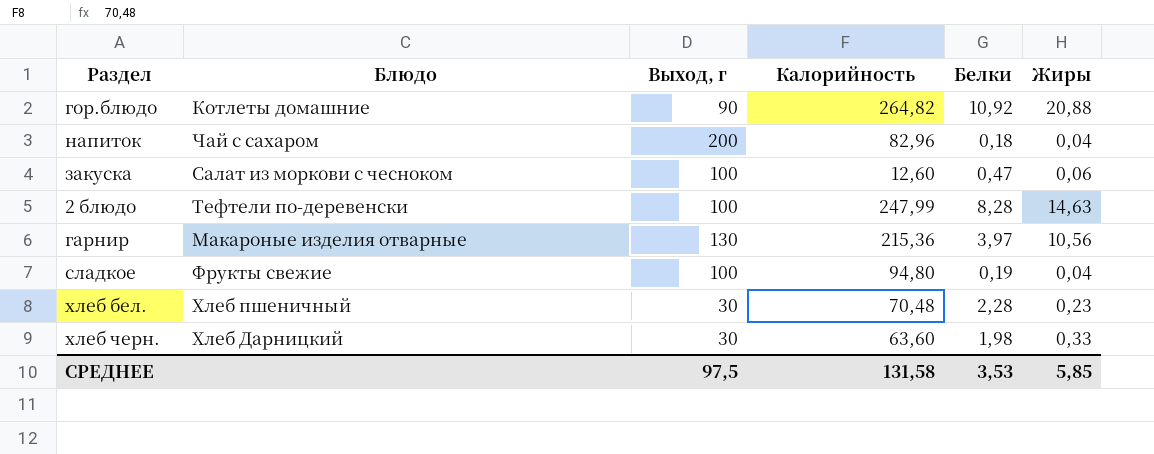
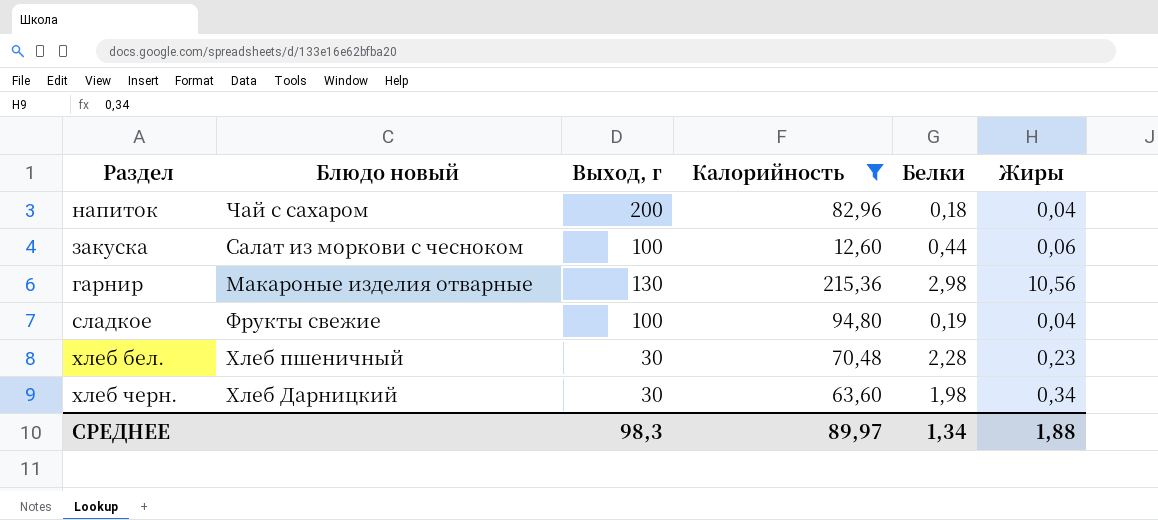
filter: none -> Калорийность <= 215,36
column name: Блюдо -> Блюдо новый
закуска | Белки: 0,47 -> 0,44
гарнир | Белки: 3,97 -> 2,98
хлеб черн. | Жиры: 0,33 -> 0,34
СРЕДНЕЕ | Выход, г: 97,5 -> 98,3
СРЕДНЕЕ | Калорийность: 131,58 -> 89,97
СРЕДНЕЕ | Белки: 3,53 -> 1,34
СРЕДНЕЕ | Жиры: 5,85 -> 1,88

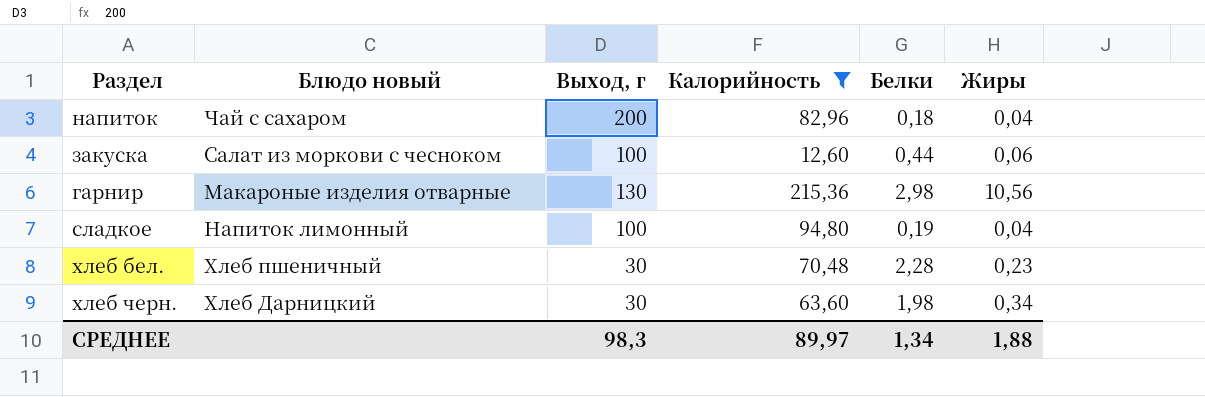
сладкое | Блюдо новый: Фрукты свежие -> Напиток лимонный

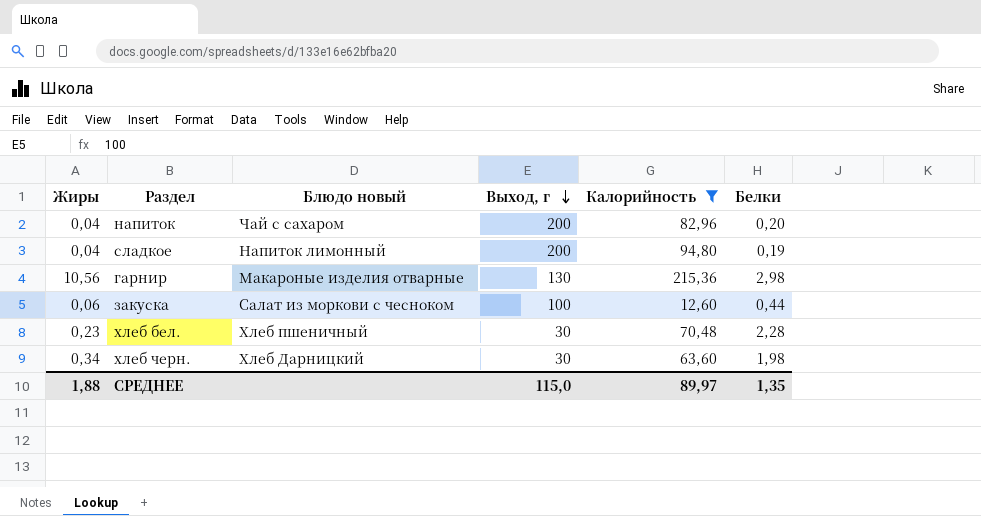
row order: none -> Выход, г descending
column Жиры | position: 6 -> 1
напиток | Белки: 0,18 -> 0,20
сладкое | Выход, г: 100 -> 200
СРЕДНЕЕ | Выход, г: 98,3 -> 115,0
СРЕДНЕЕ | Белки: 1,34 -> 1,35

